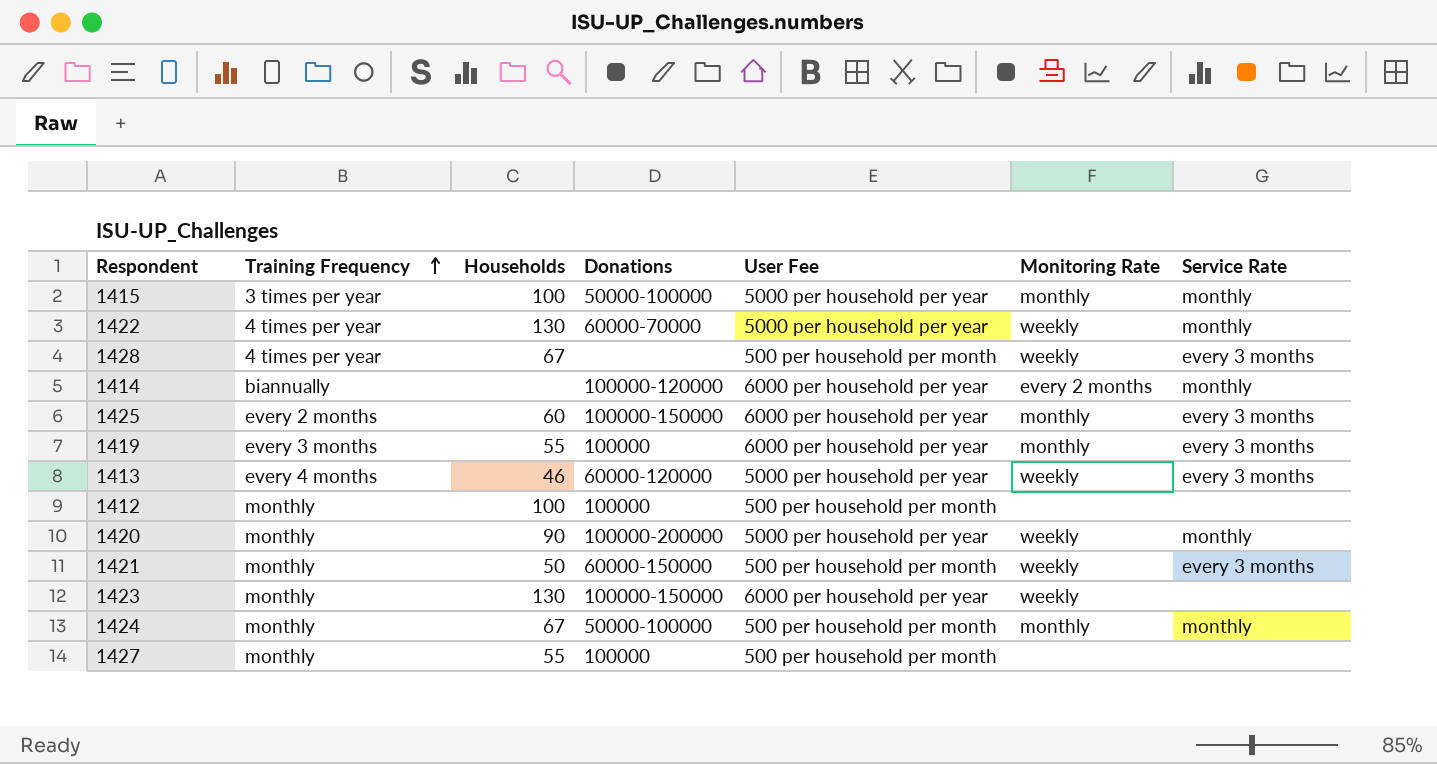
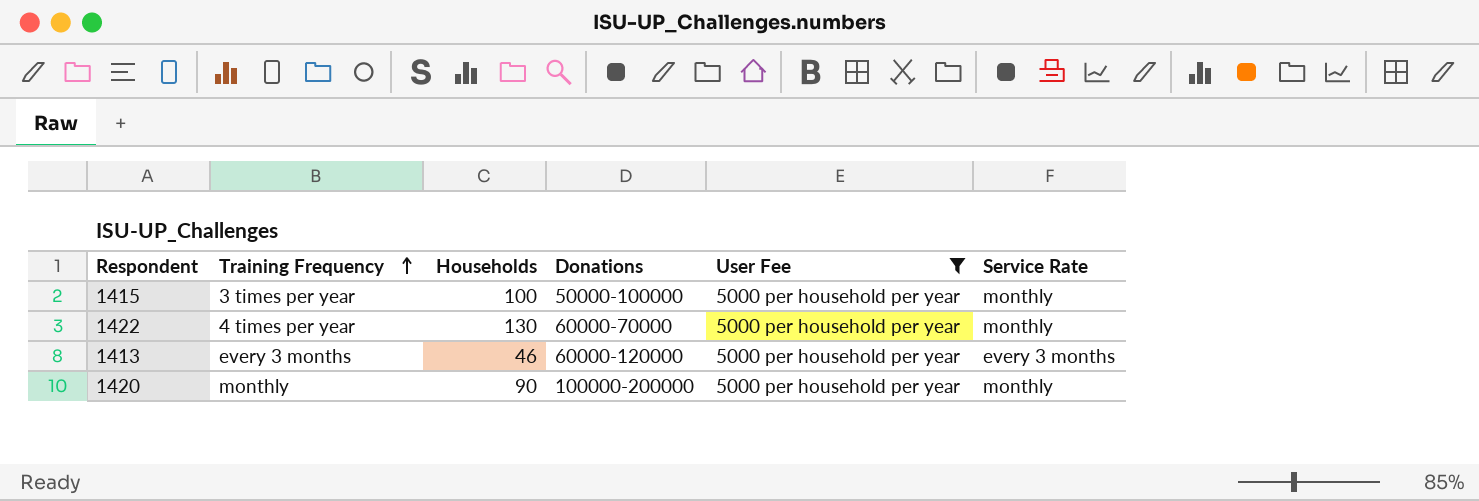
filter: none -> User Fee = 5000 per household per year
column Monitoring Rate | position: 6 -> none
1413 | Training Frequency: every 4 months -> every 3 months

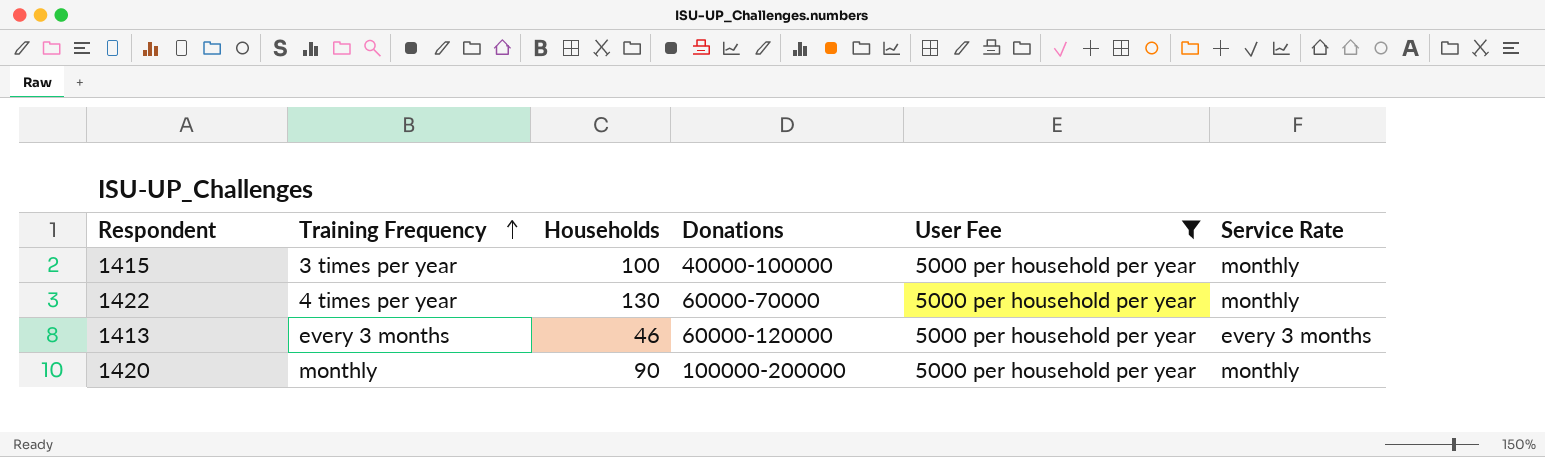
1415 | Donations: 50000-100000 -> 40000-100000

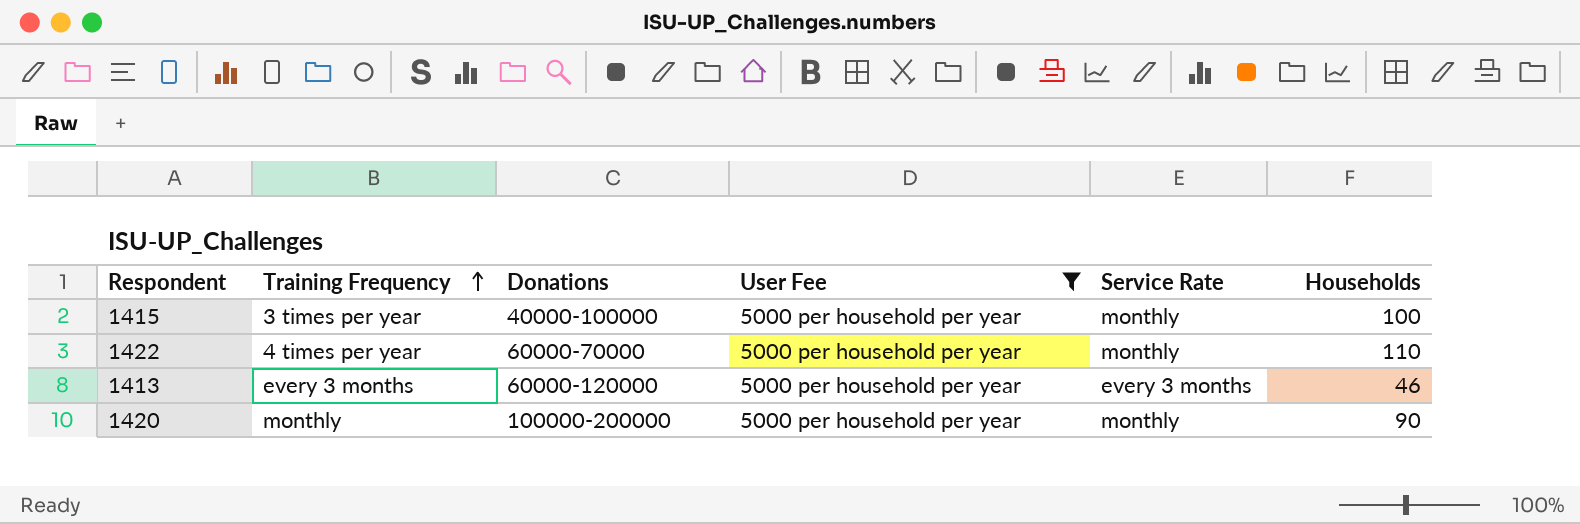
column Households | position: 3 -> 6
1422 | Households: 130 -> 110

